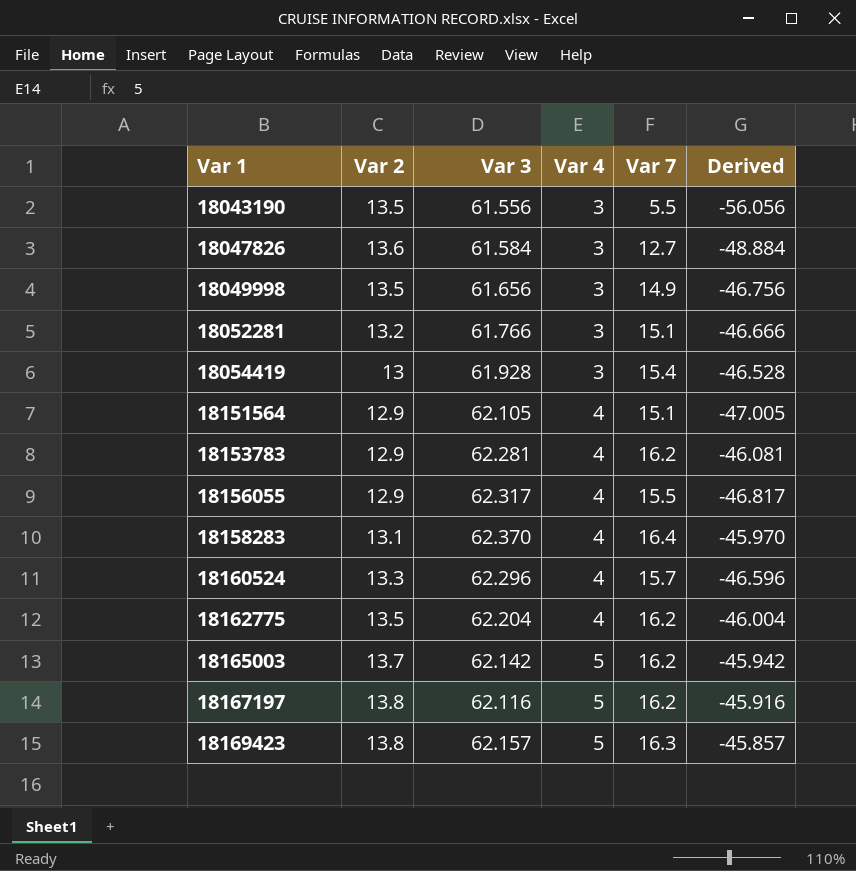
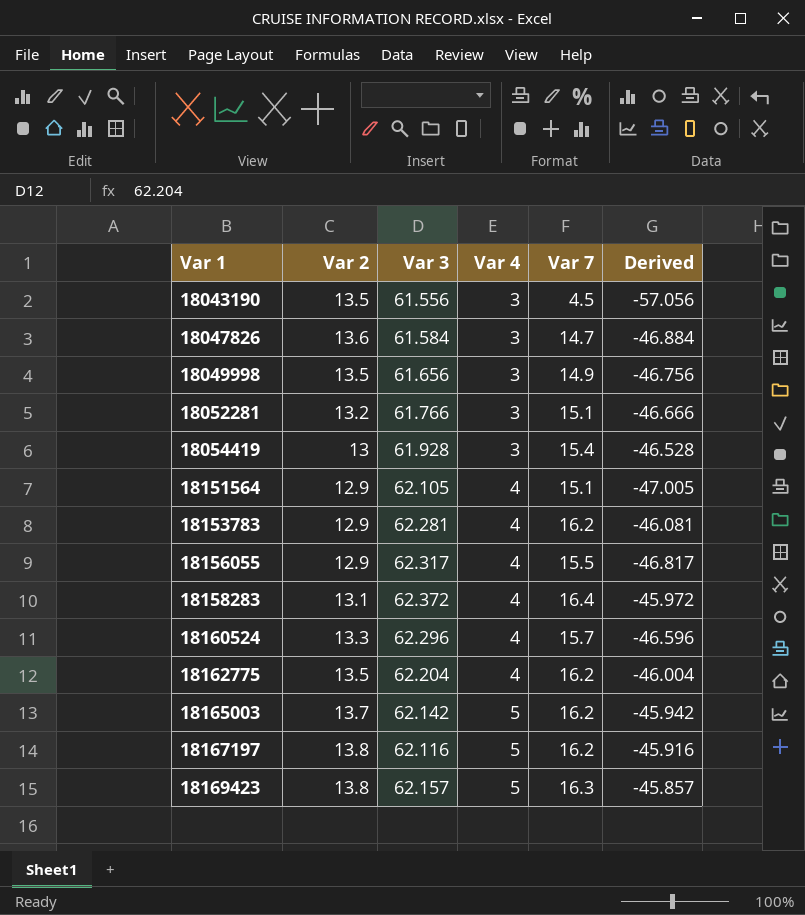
18043190 | Var 7: 5.5 -> 4.5
18043190 | Derived: -56.056 -> -57.056
18047826 | Var 7: 12.7 -> 14.7
18047826 | Derived: -48.884 -> -46.884
18158283 | Var 3: 62.370 -> 62.372
18158283 | Derived: -45.970 -> -45.972

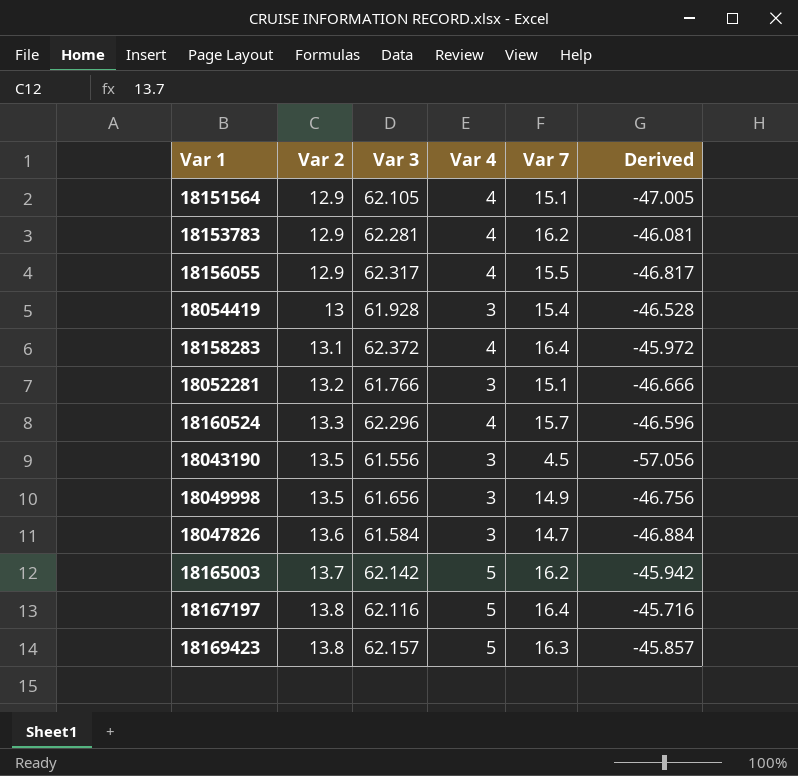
row order: Var 1 ascending -> Var 2 ascending
row 18162775: 13.5 | 62.204 | 4 | 16.2 | -46.004 -> none
18167197 | Var 7: 16.2 -> 16.4
18167197 | Derived: -45.916 -> -45.716

